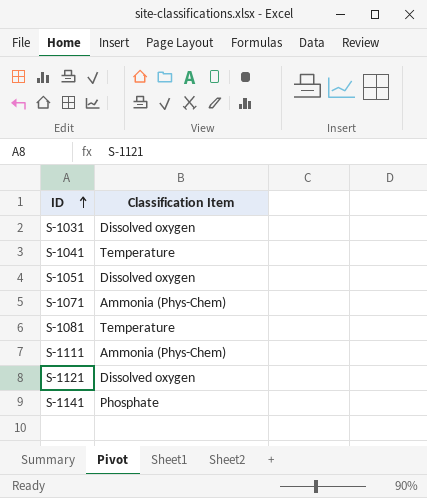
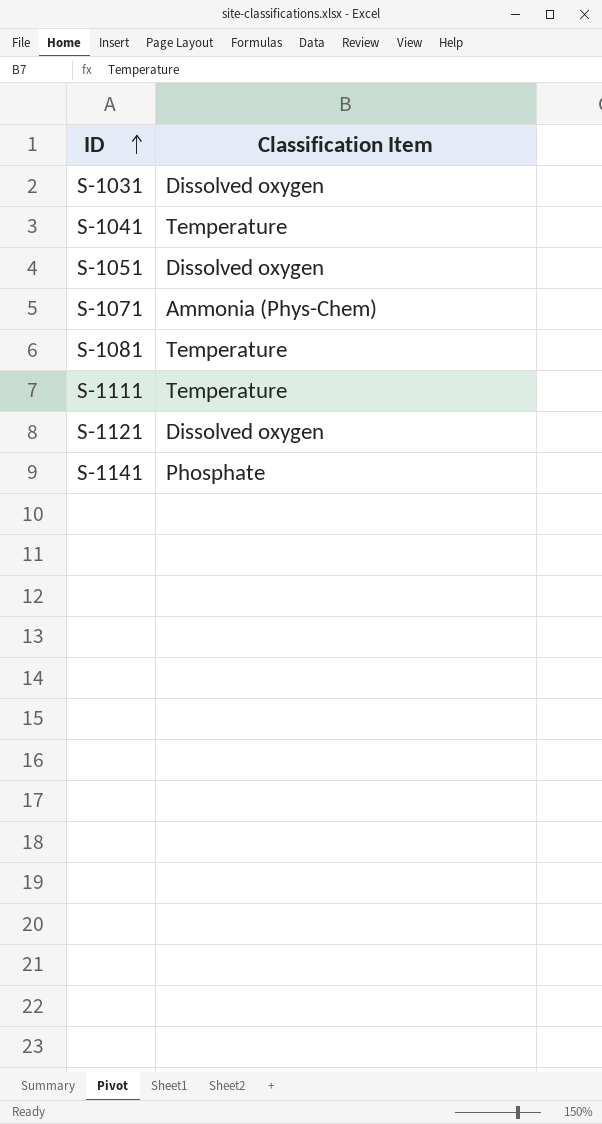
S-1111 | Classification Item: Ammonia (Phys-Chem) -> Temperature

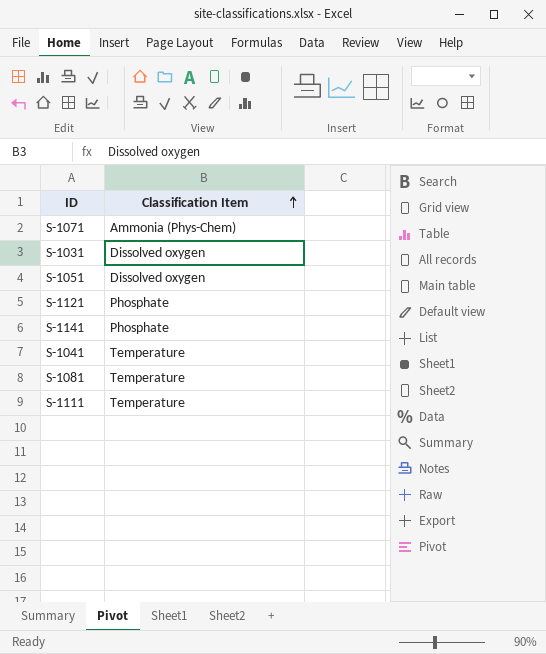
row order: ID ascending -> Classification Item ascending
S-1121 | Classification Item: Dissolved oxygen -> Phosphate

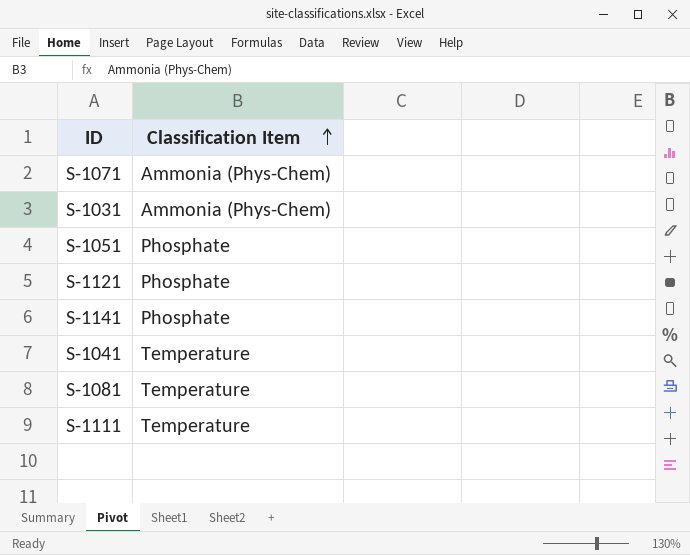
S-1031 | Classification Item: Dissolved oxygen -> Ammonia (Phys-Chem)
S-1051 | Classification Item: Dissolved oxygen -> Phosphate

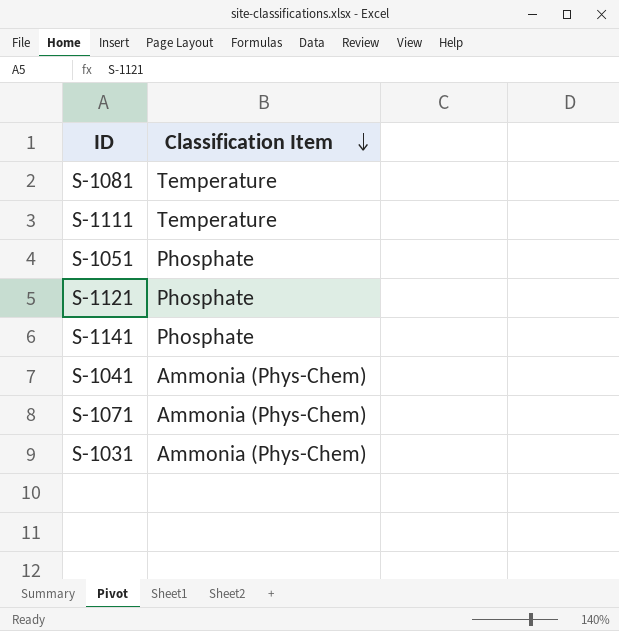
row order: Classification Item ascending -> Classification Item descending
S-1041 | Classification Item: Temperature -> Ammonia (Phys-Chem)

